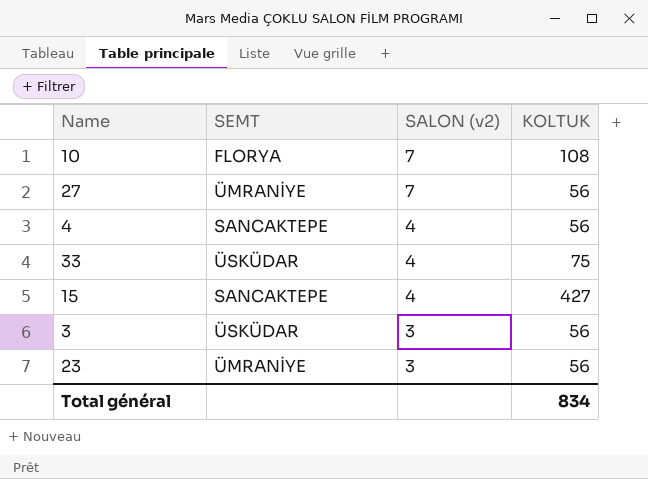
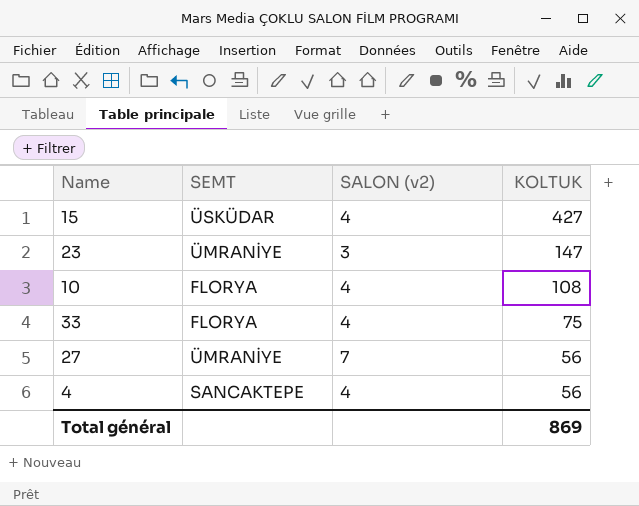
row order: SALON (v2) descending -> KOLTUK descending
row 3: ÜSKÜDAR | 3 | 56 -> none
15 | SEMT: SANCAKTEPE -> ÜSKÜDAR
23 | KOLTUK: 56 -> 147
10 | SALON (v2): 7 -> 4
33 | SEMT: ÜSKÜDAR -> FLORYA
Total général | KOLTUK: 834 -> 869

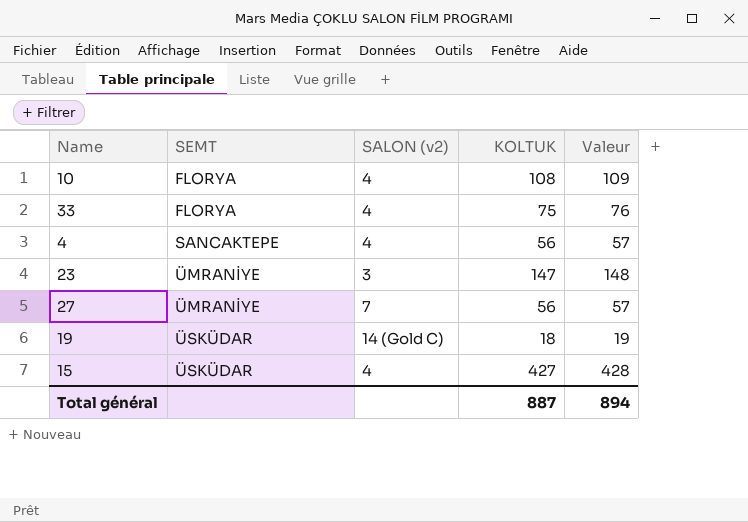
row order: KOLTUK descending -> SEMT ascending
column Valeur | formula: none -> [KOLTUK] + 1
row 19: none -> ÜSKÜDAR | 14 (Gold C) | 18 | 19
Total général | KOLTUK: 869 -> 887

